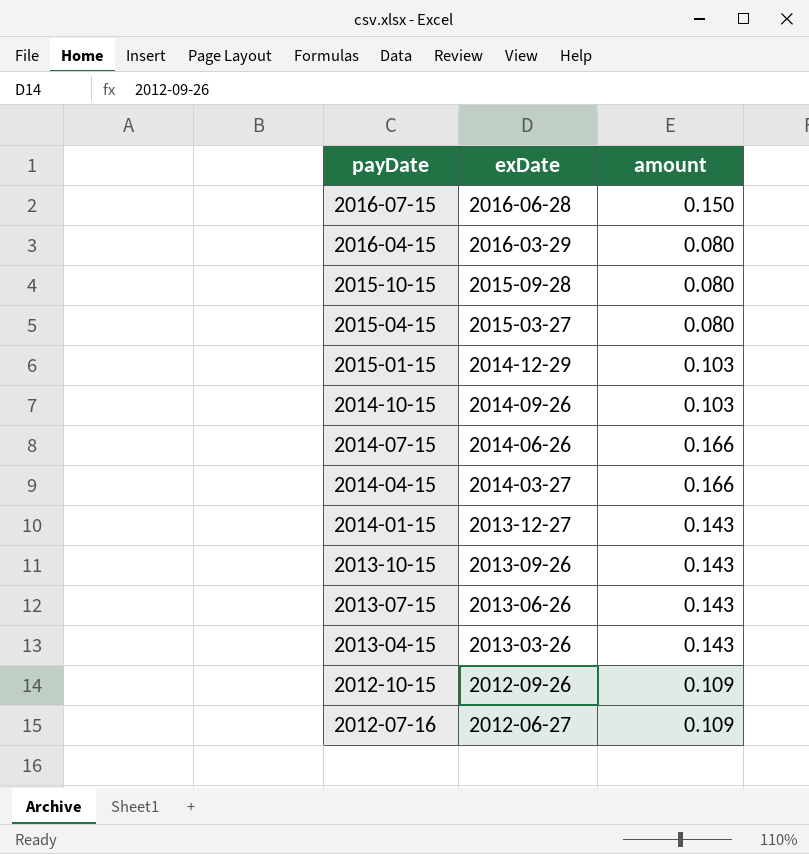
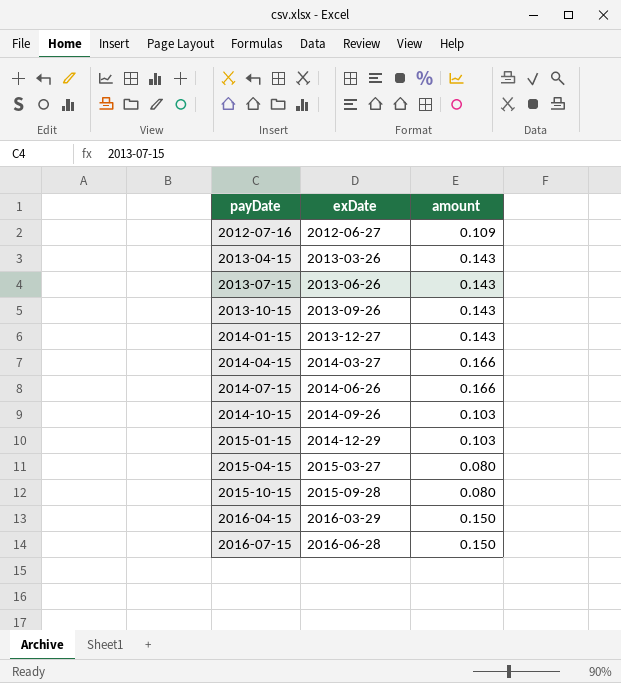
row order: payDate descending -> payDate ascending
row 2012-10-15: 2012-09-26 | 0.109 -> none
2016-04-15 | amount: 0.080 -> 0.150

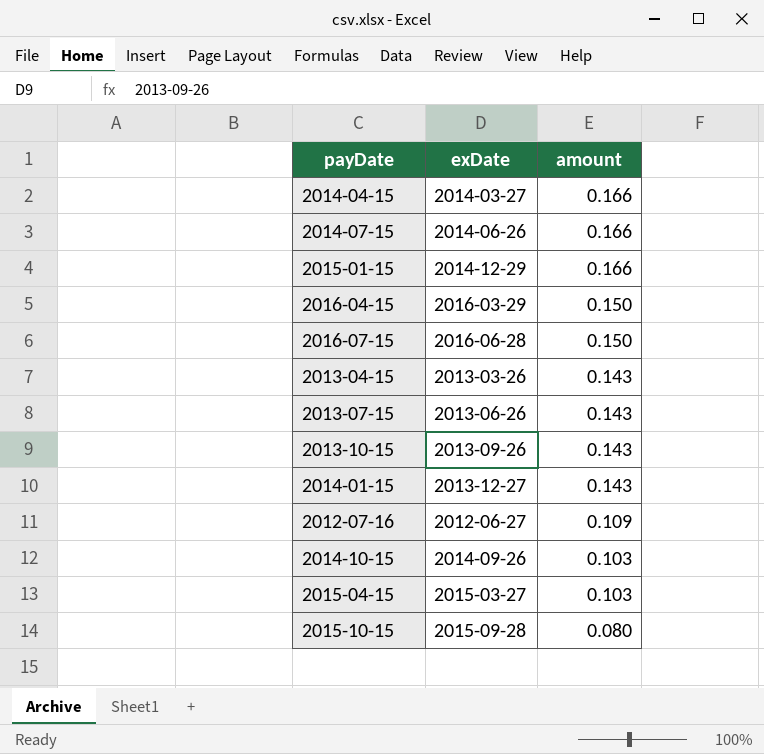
row order: payDate ascending -> amount descending
2015-01-15 | amount: 0.103 -> 0.166
2015-04-15 | amount: 0.080 -> 0.103

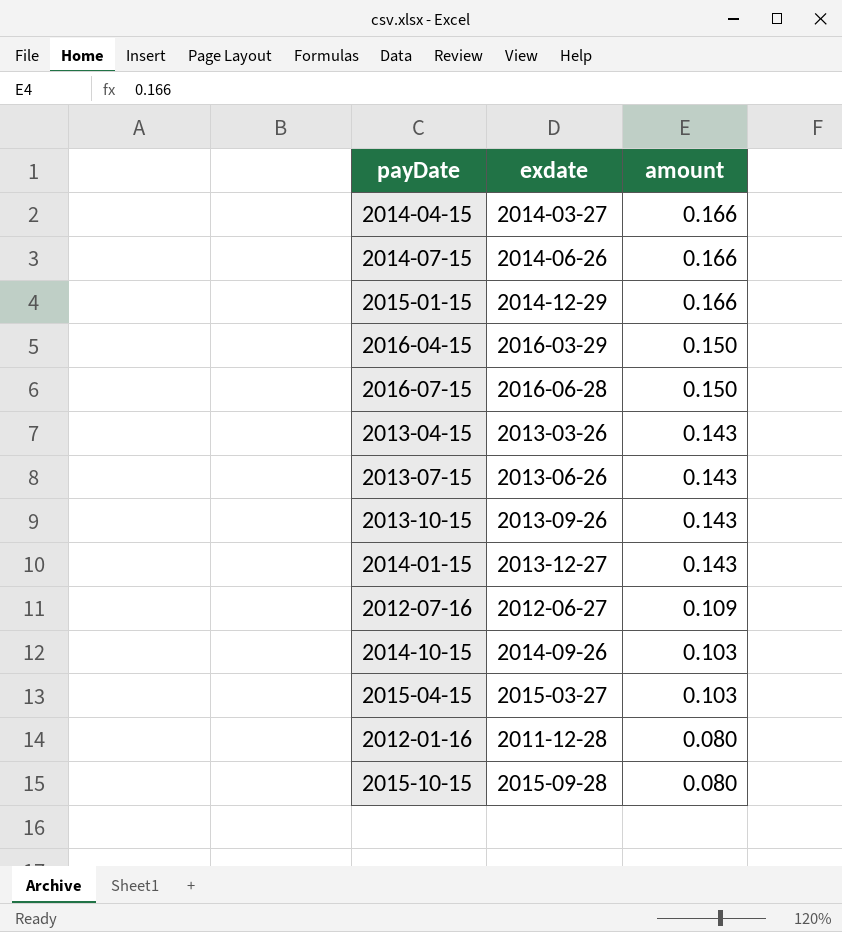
column name: exDate -> exdate
row 2012-01-16: none -> 2011-12-28 | 0.080

